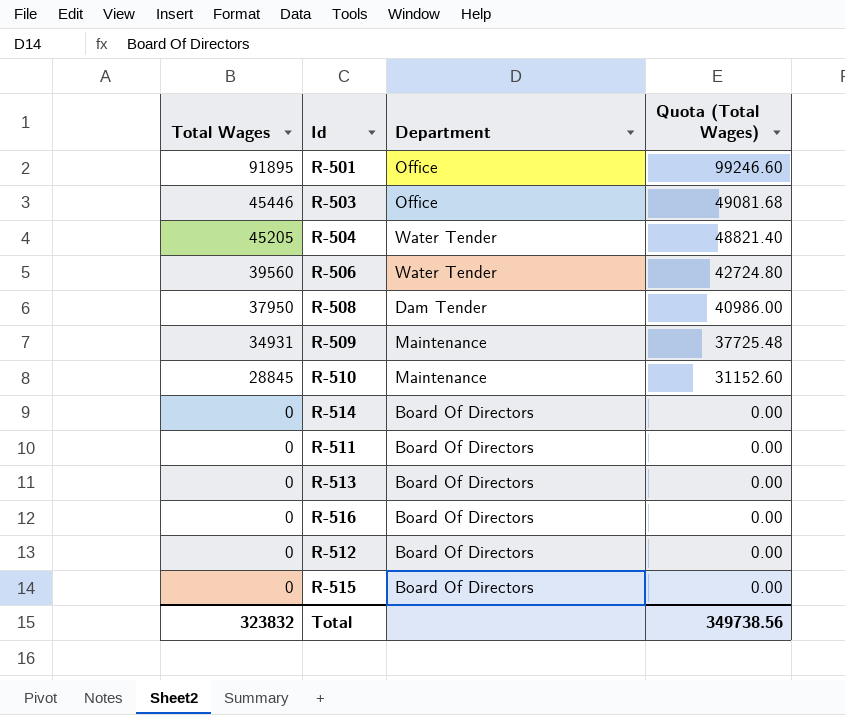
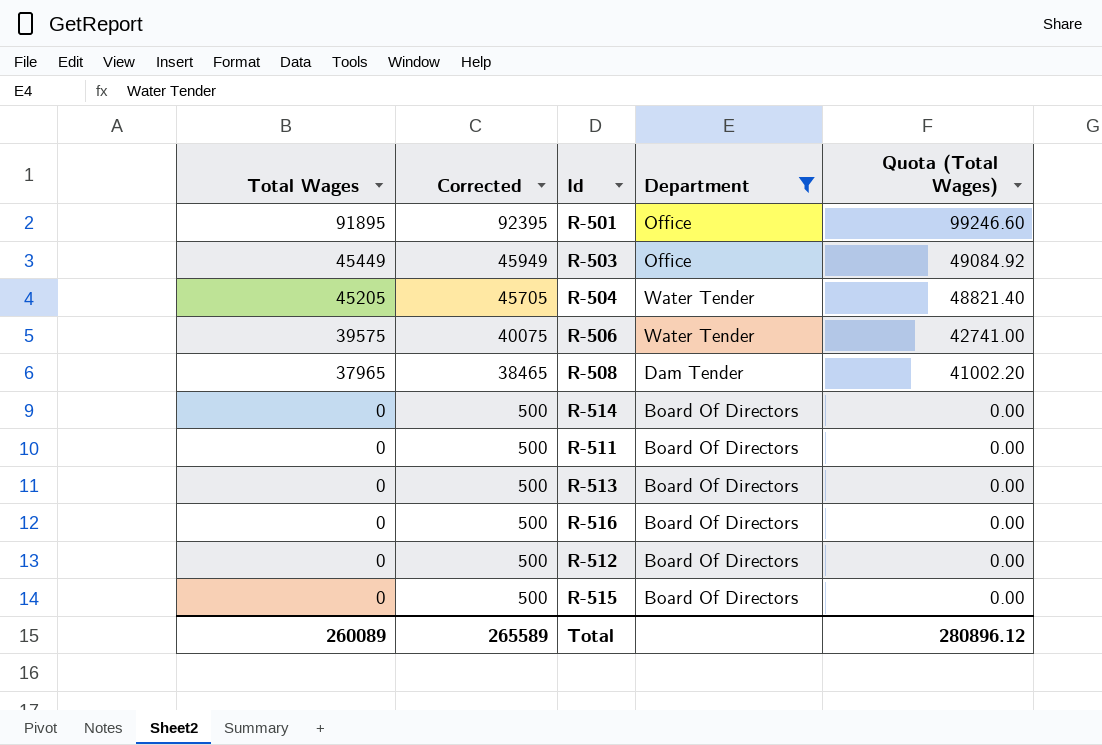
filter: none -> Department != Maintenance
column Corrected | formula: none -> [Total Wages] + 500
R-503 | Total Wages: 45446 -> 45449
R-503 | Quota (Total Wages): 49081.68 -> 49084.92
R-506 | Total Wages: 39560 -> 39575
R-506 | Quota (Total Wages): 42724.80 -> 42741.00
R-508 | Total Wages: 37950 -> 37965
R-508 | Quota (Total Wages): 40986.00 -> 41002.20
Total | Total Wages: 323832 -> 260089
Total | Quota (Total Wages): 349738.56 -> 280896.12

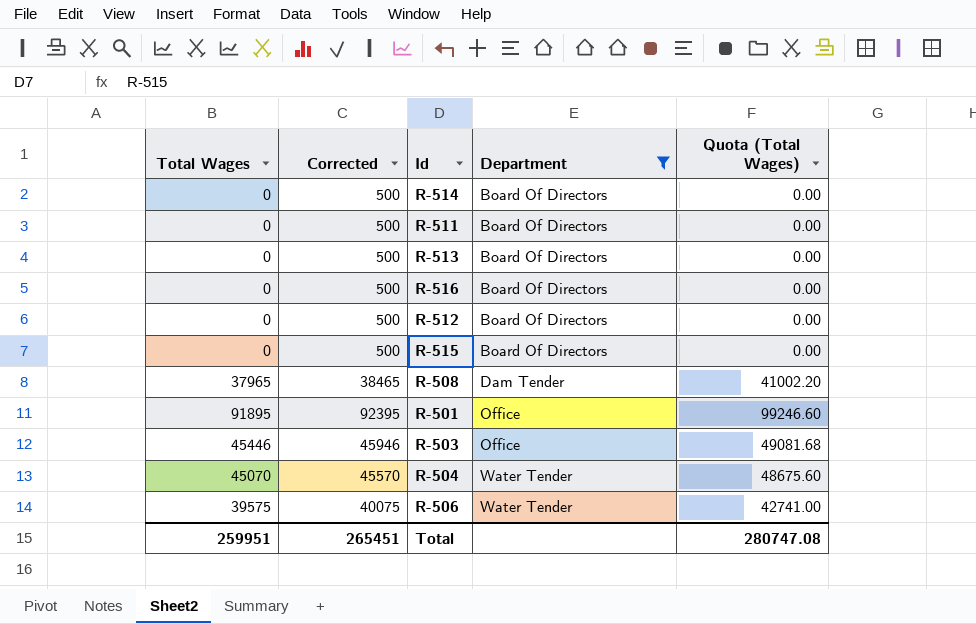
row order: Total Wages descending -> Department ascending
R-503 | Total Wages: 45449 -> 45446
R-503 | Corrected: 45949 -> 45946
R-503 | Quota (Total Wages): 49084.92 -> 49081.68
R-504 | Total Wages: 45205 -> 45070
R-504 | Corrected: 45705 -> 45570
R-504 | Quota (Total Wages): 48821.40 -> 48675.60
Total | Total Wages: 260089 -> 259951
Total | Corrected: 265589 -> 265451
Total | Quota (Total Wages): 280896.12 -> 280747.08

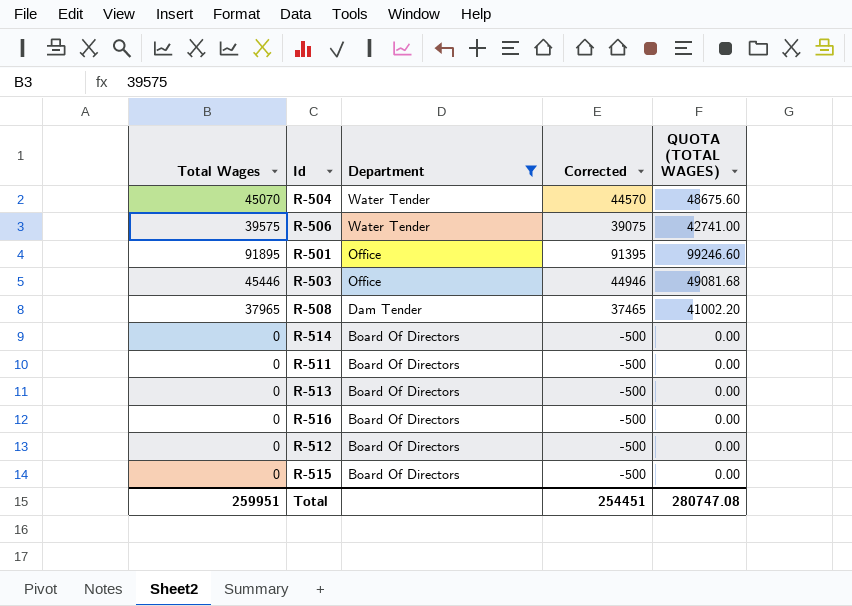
row order: Department ascending -> Department descending
column Corrected | formula: [Total Wages] + 500 -> [Total Wages] - 500
column Corrected | position: 2 -> 4
column name: Quota (Total Wages) -> QUOTA (TOTAL WAGES)
Total | Corrected: 265451 -> 254451

